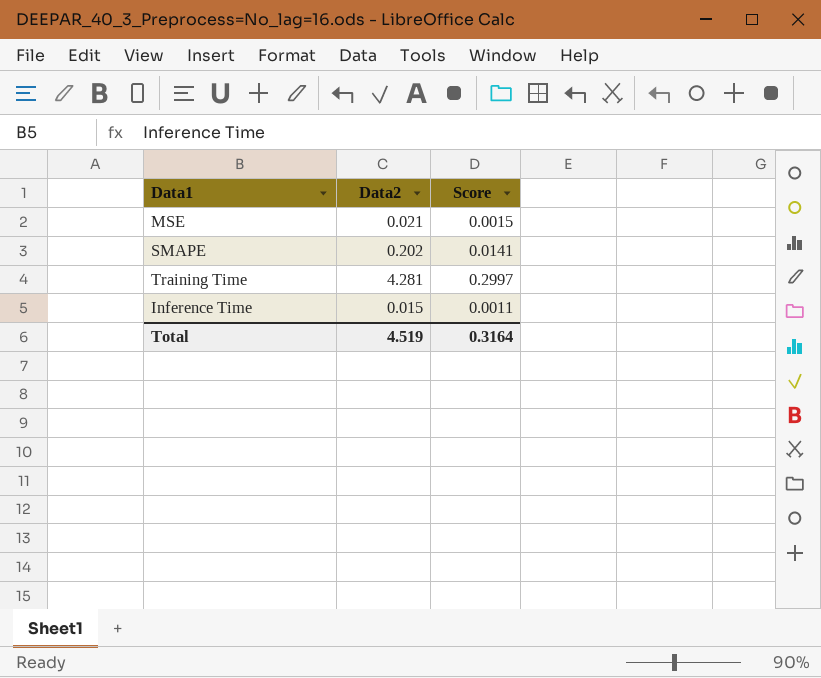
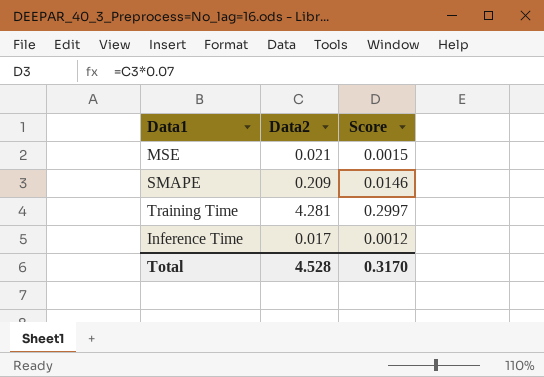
SMAPE | Data2: 0.202 -> 0.209
SMAPE | Score: 0.0141 -> 0.0146
Inference Time | Data2: 0.015 -> 0.017
Inference Time | Score: 0.0011 -> 0.0012
Total | Data2: 4.519 -> 4.528
Total | Score: 0.3164 -> 0.3170

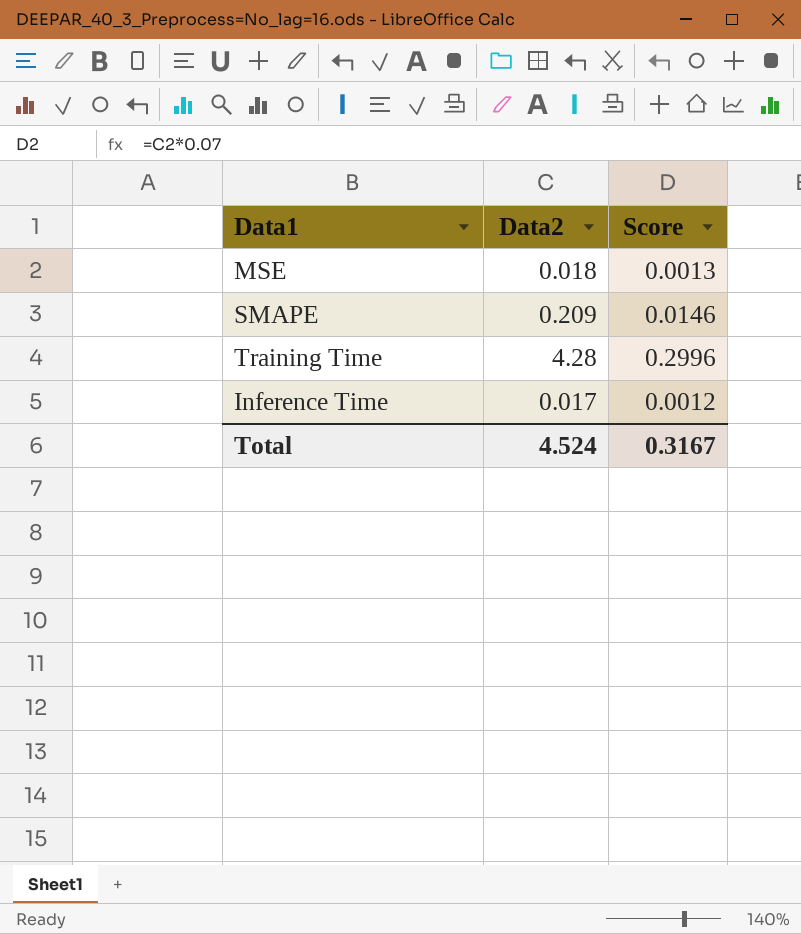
MSE | Data2: 0.021 -> 0.018
MSE | Score: 0.0015 -> 0.0013
Training Time | Data2: 4.281 -> 4.28
Training Time | Score: 0.2997 -> 0.2996
Total | Data2: 4.528 -> 4.524
Total | Score: 0.3170 -> 0.3167

